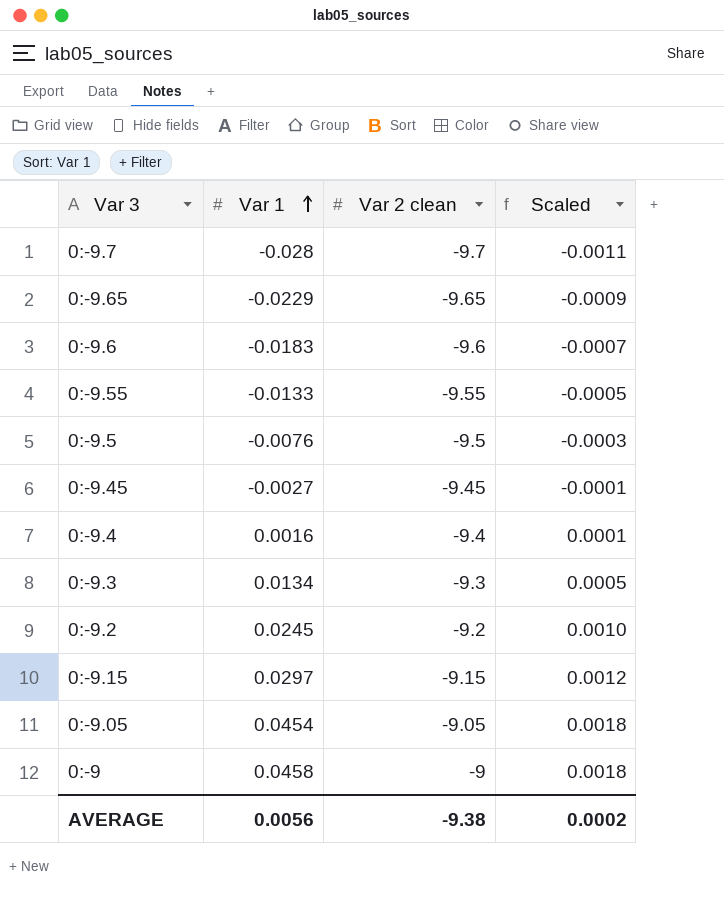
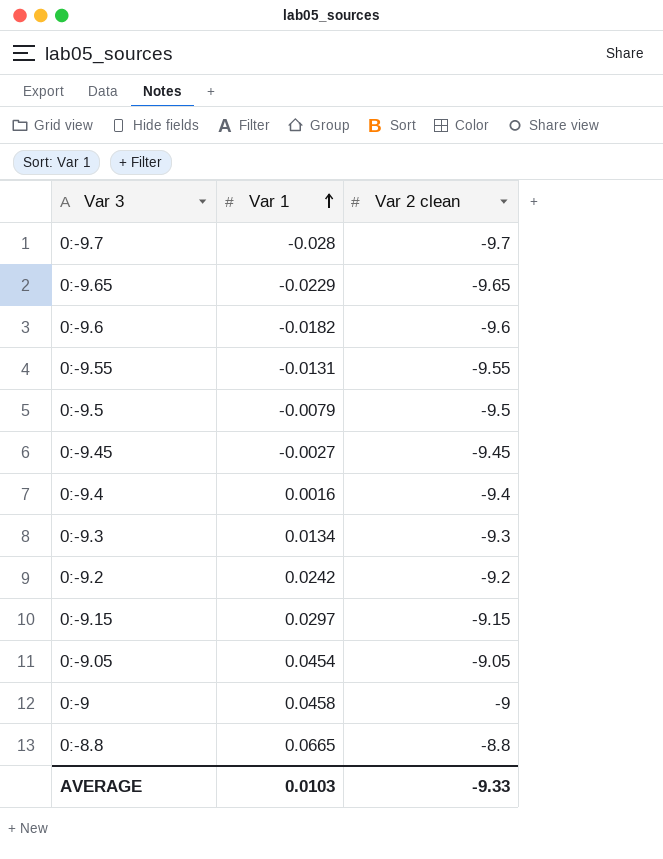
column Scaled | formula: [Var 1] * 0.04 -> none
0:-9.6 | Var 1: -0.0183 -> -0.0182
0:-9.55 | Var 1: -0.0133 -> -0.0131
0:-9.5 | Var 1: -0.0076 -> -0.0079
0:-9.2 | Var 1: 0.0245 -> 0.0242
row 0:-8.8: none -> 0.0665 | -8.8
AVERAGE | Var 1: 0.0056 -> 0.0103
AVERAGE | Var 2 clean: -9.38 -> -9.33

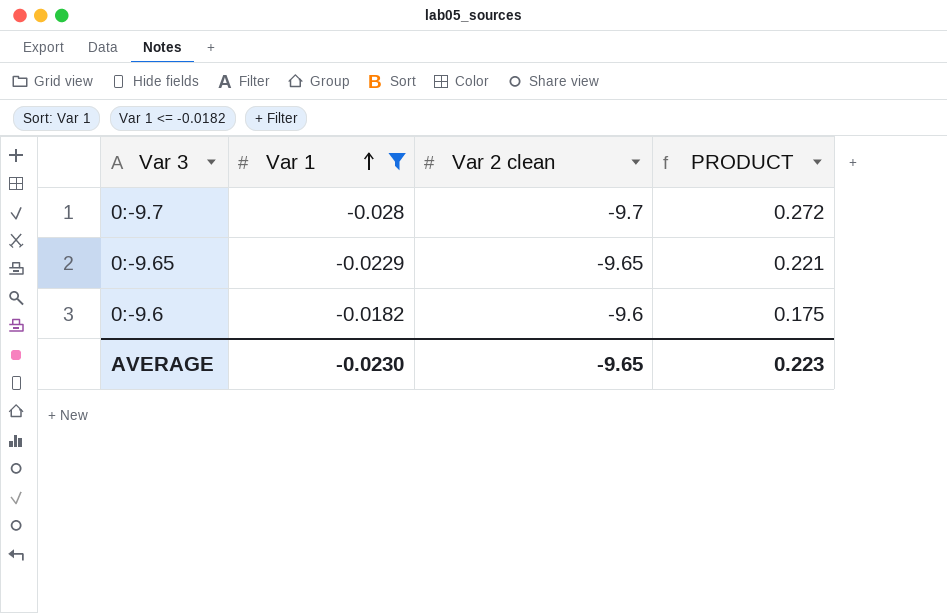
filter: none -> Var 1 <= -0.0182
column PRODUCT | formula: none -> [Var 1] * [Var 2 clean]
AVERAGE | Var 1: 0.0103 -> -0.0230
AVERAGE | Var 2 clean: -9.33 -> -9.65

